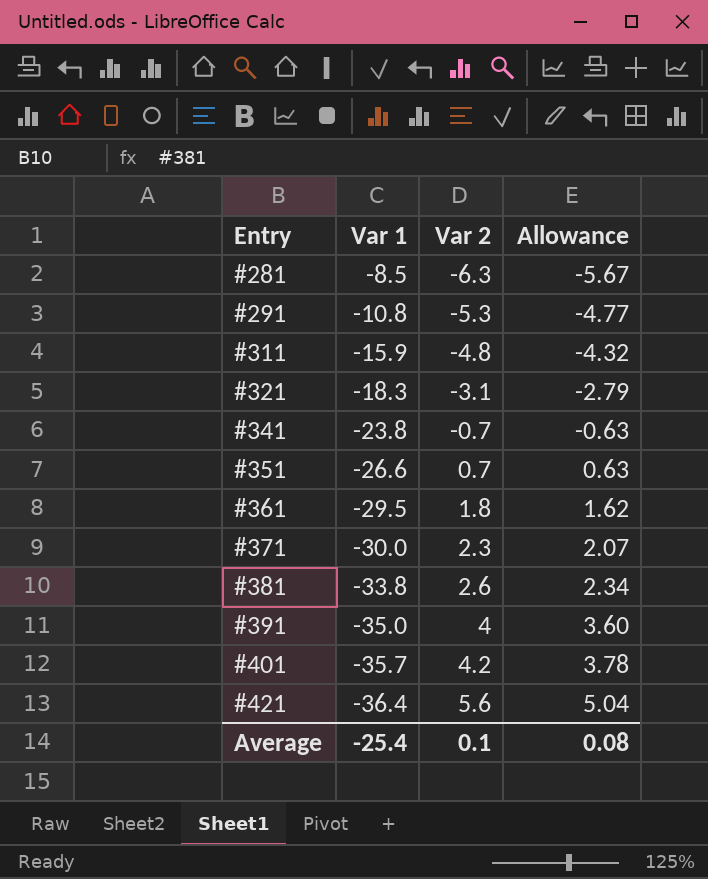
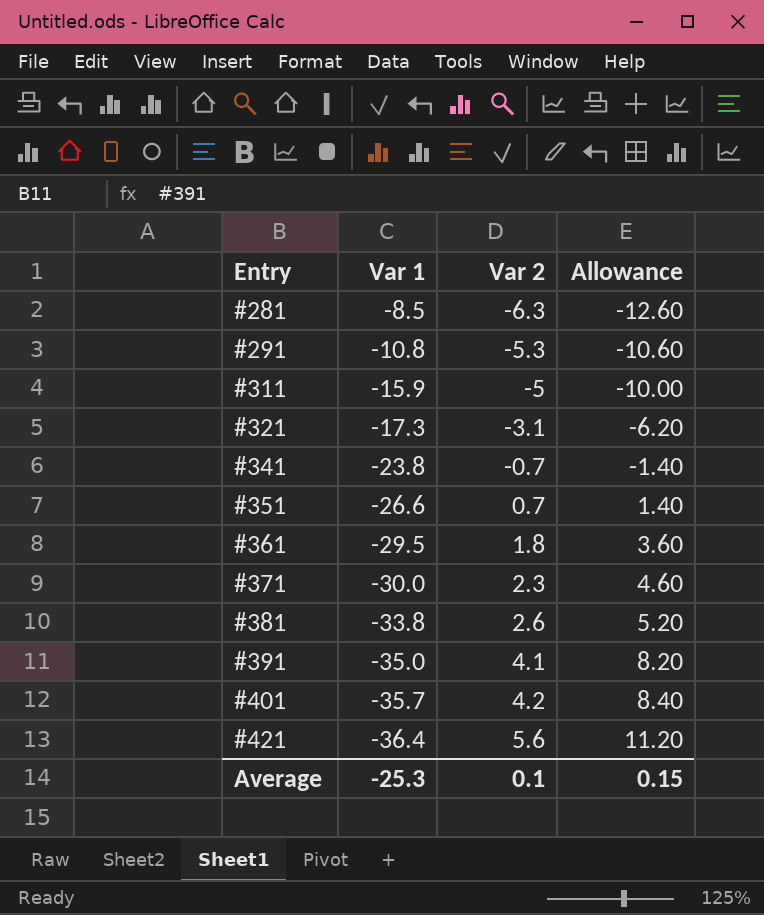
column Allowance | formula: [Var 2] * 0.9 -> [Var 2] * 2
#311 | Var 2: -4.8 -> -5
#321 | Var 1: -18.3 -> -17.3
#391 | Var 2: 4 -> 4.1
Average | Var 1: -25.4 -> -25.3
Average | Allowance: 0.08 -> 0.15

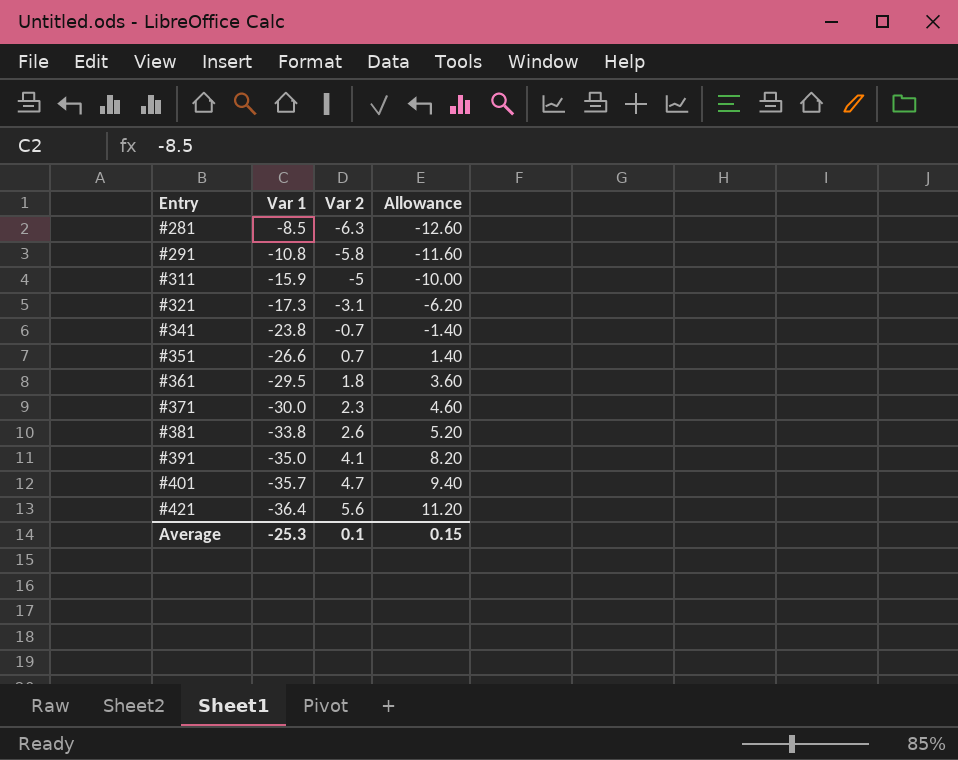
#291 | Var 2: -5.3 -> -5.8
#291 | Allowance: -10.60 -> -11.60
#401 | Var 2: 4.2 -> 4.7
#401 | Allowance: 8.40 -> 9.40

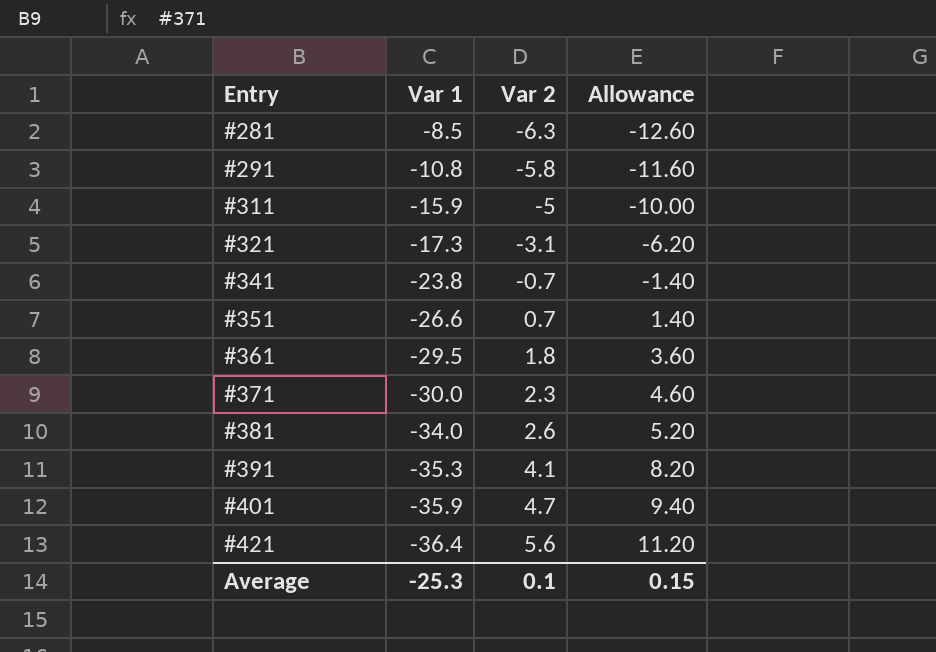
#381 | Var 1: -33.8 -> -34.0
#391 | Var 1: -35.0 -> -35.3
#401 | Var 1: -35.7 -> -35.9

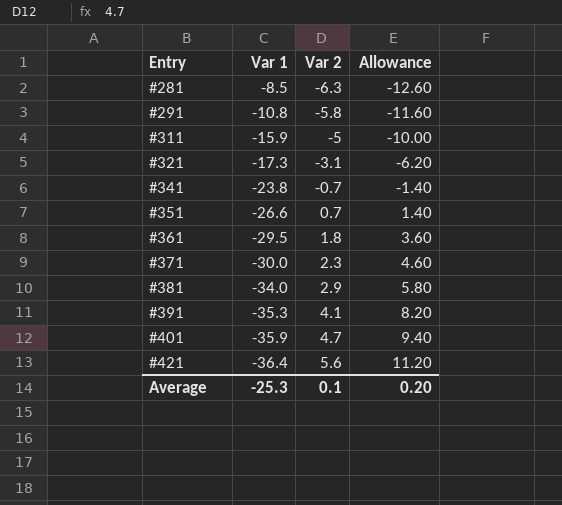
#381 | Var 2: 2.6 -> 2.9
#381 | Allowance: 5.20 -> 5.80
Average | Allowance: 0.15 -> 0.20

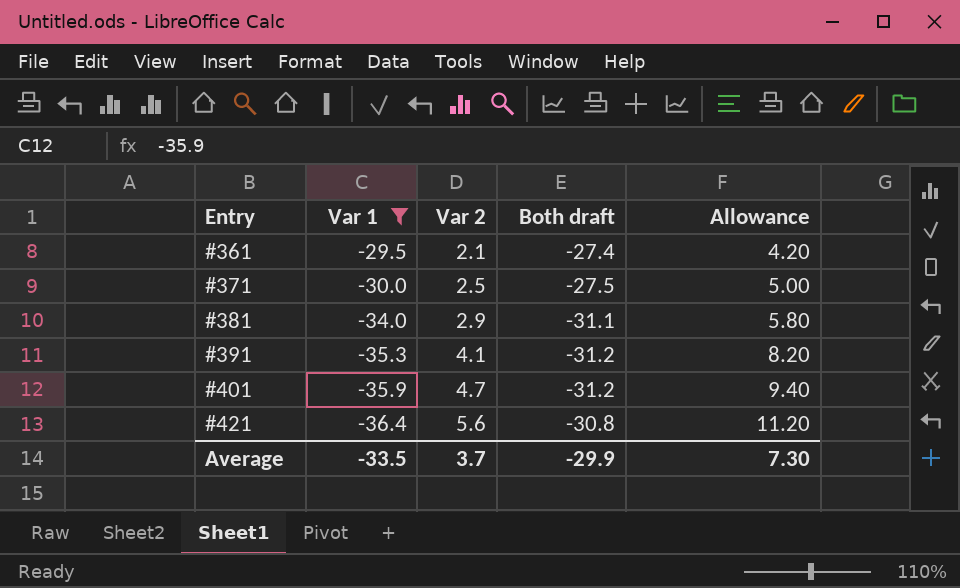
filter: none -> Var 1 <= -29.5
column Both draft | formula: none -> [Var 1] + [Var 2]
#361 | Var 2: 1.8 -> 2.1
#361 | Allowance: 3.60 -> 4.20
#371 | Var 2: 2.3 -> 2.5
#371 | Allowance: 4.60 -> 5.00
Average | Var 1: -25.3 -> -33.5
Average | Var 2: 0.1 -> 3.7
Average | Allowance: 0.20 -> 7.30

